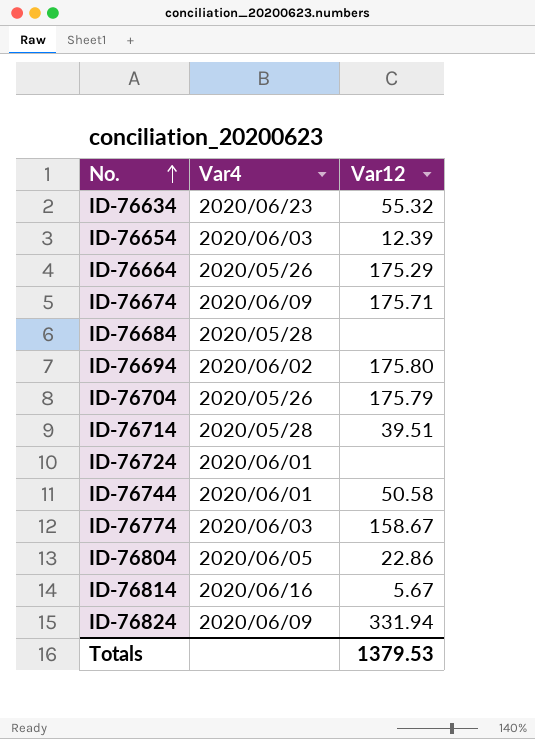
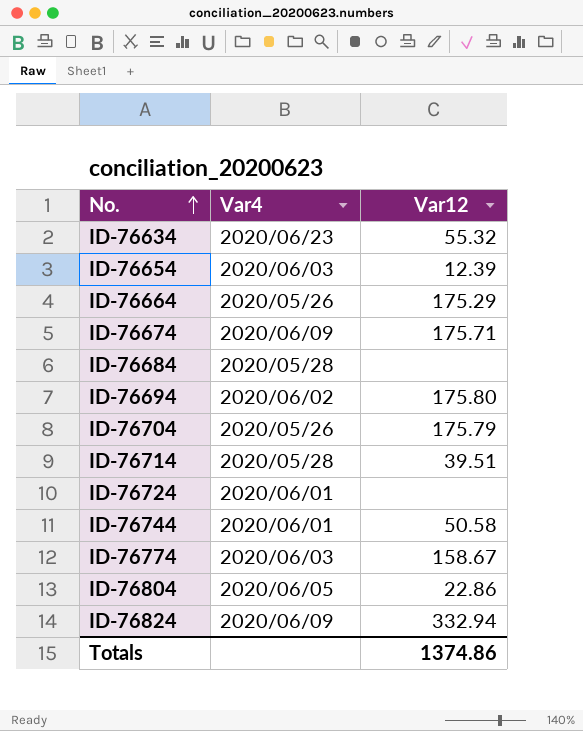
row ID-76814: 2020/06/16 | 5.67 -> none
ID-76824 | Var12: 331.94 -> 332.94
Totals | Var12: 1379.53 -> 1374.86

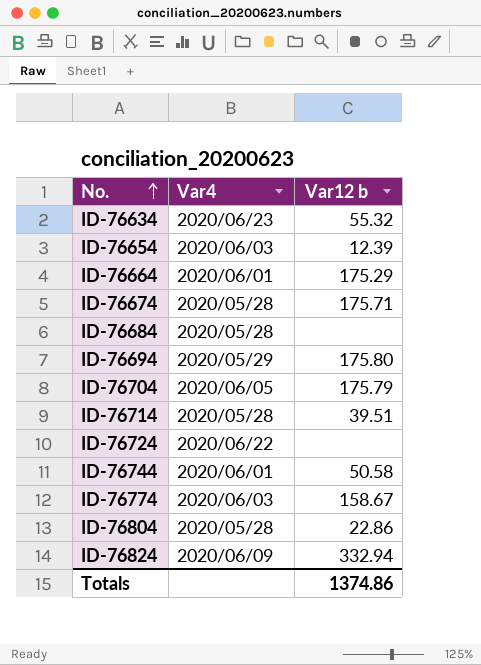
column name: Var12 -> Var12 b
ID-76664 | Var4: 2020/05/26 -> 2020/06/01
ID-76674 | Var4: 2020/06/09 -> 2020/05/28
ID-76694 | Var4: 2020/06/02 -> 2020/05/29
ID-76704 | Var4: 2020/05/26 -> 2020/06/05
ID-76724 | Var4: 2020/06/01 -> 2020/06/22
ID-76804 | Var4: 2020/06/05 -> 2020/05/28

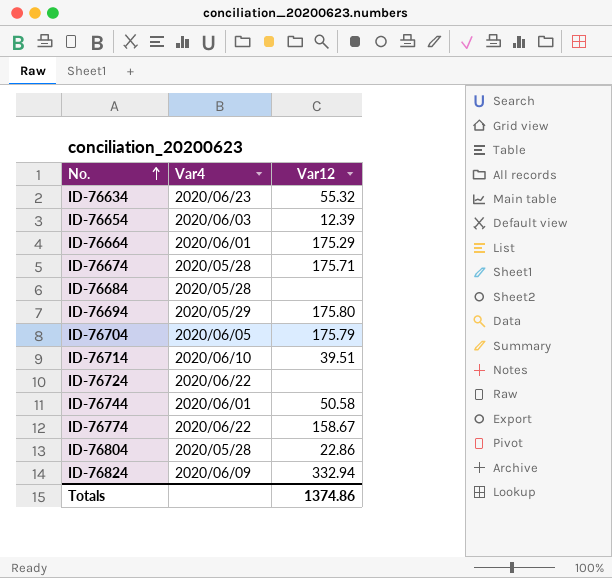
column name: Var12 b -> Var12
ID-76714 | Var4: 2020/05/28 -> 2020/06/10
ID-76774 | Var4: 2020/06/03 -> 2020/06/22

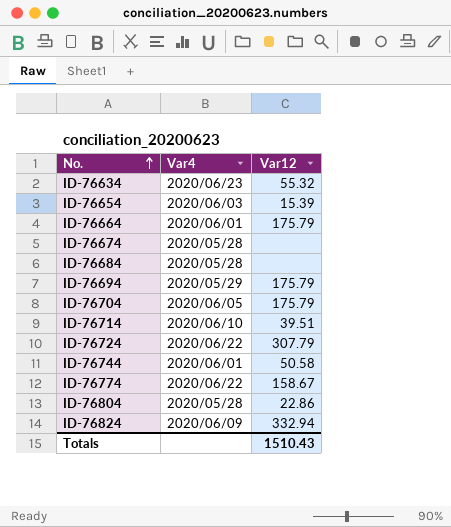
ID-76654 | Var12: 12.39 -> 15.39
ID-76664 | Var12: 175.29 -> 175.79
ID-76674 | Var12: 175.71 -> none
ID-76694 | Var12: 175.80 -> 175.79
ID-76724 | Var12: none -> 307.79
Totals | Var12: 1374.86 -> 1510.43

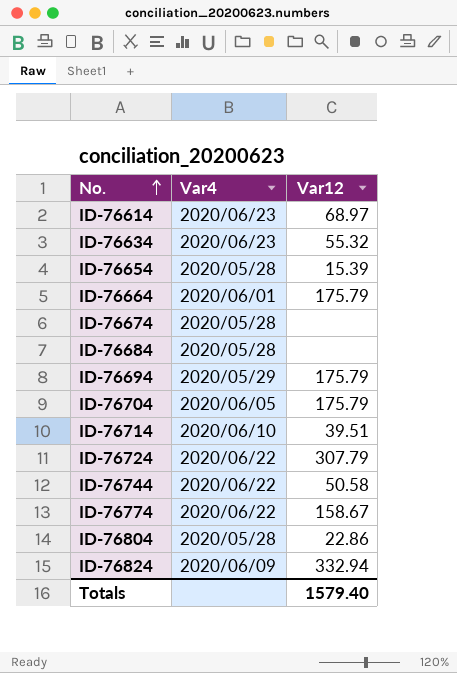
row ID-76614: none -> 2020/06/23 | 68.97
ID-76654 | Var4: 2020/06/03 -> 2020/05/28
ID-76744 | Var4: 2020/06/01 -> 2020/06/22
Totals | Var12: 1510.43 -> 1579.40

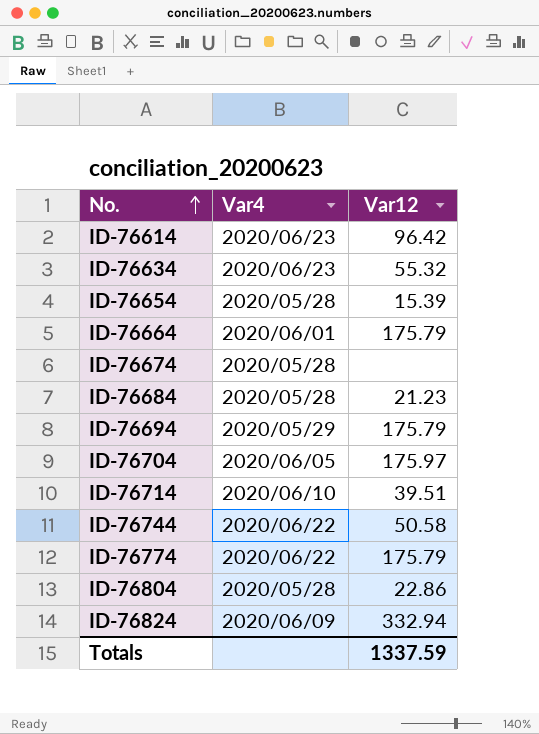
row ID-76724: 2020/06/22 | 307.79 -> none
ID-76614 | Var12: 68.97 -> 96.42
ID-76684 | Var12: none -> 21.23
ID-76704 | Var12: 175.79 -> 175.97
ID-76774 | Var12: 158.67 -> 175.79
Totals | Var12: 1579.40 -> 1337.59

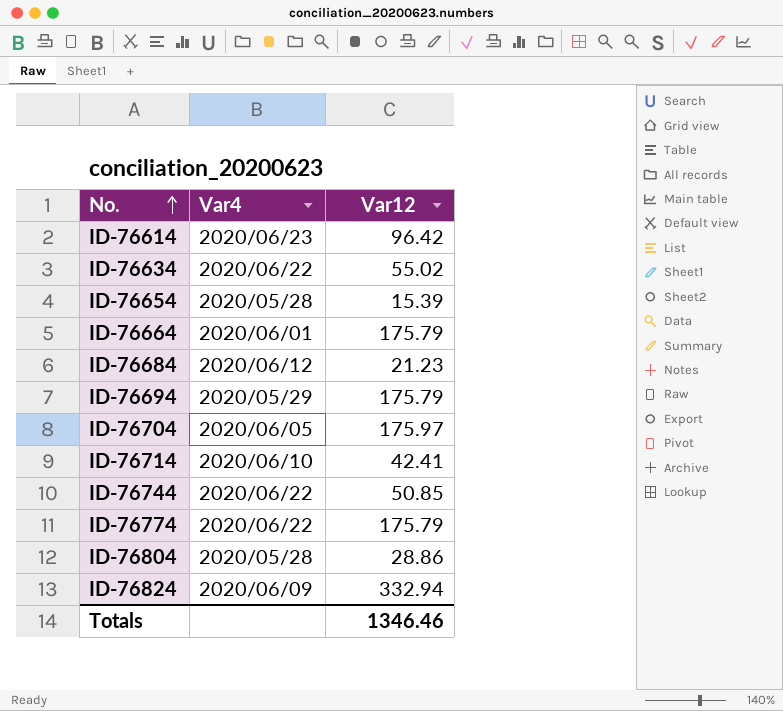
row ID-76674: 2020/05/28 | none -> none
ID-76634 | Var4: 2020/06/23 -> 2020/06/22
ID-76634 | Var12: 55.32 -> 55.02
ID-76684 | Var4: 2020/05/28 -> 2020/06/12
ID-76714 | Var12: 39.51 -> 42.41
ID-76744 | Var12: 50.58 -> 50.85
ID-76804 | Var12: 22.86 -> 28.86
Totals | Var12: 1337.59 -> 1346.46

